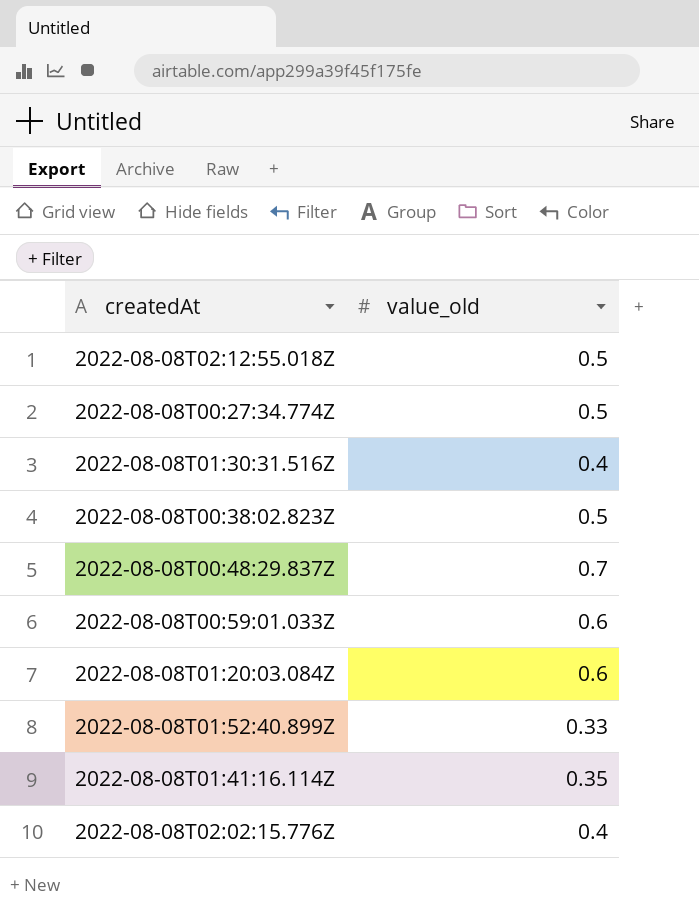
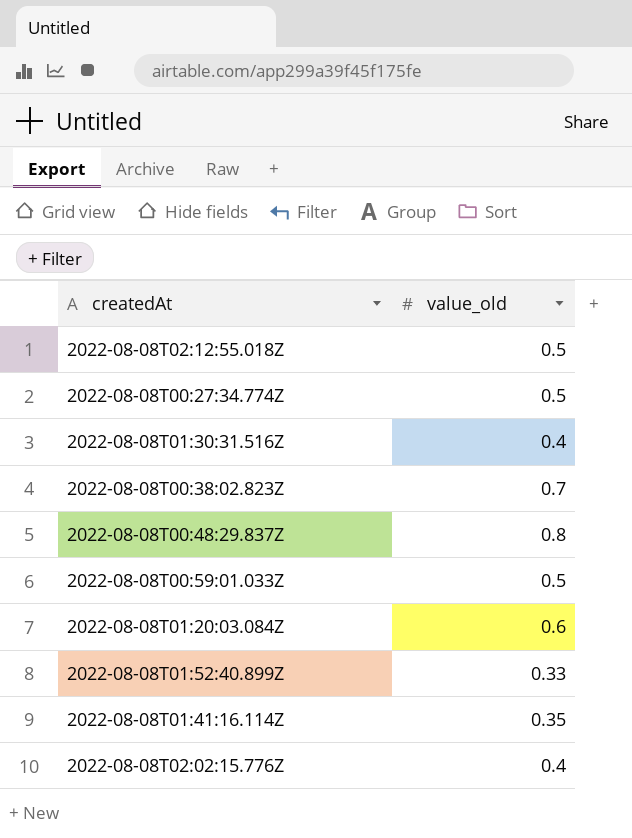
2022-08-08T00:38:02.823Z | value_old: 0.5 -> 0.7
2022-08-08T00:48:29.837Z | value_old: 0.7 -> 0.8
2022-08-08T00:59:01.033Z | value_old: 0.6 -> 0.5

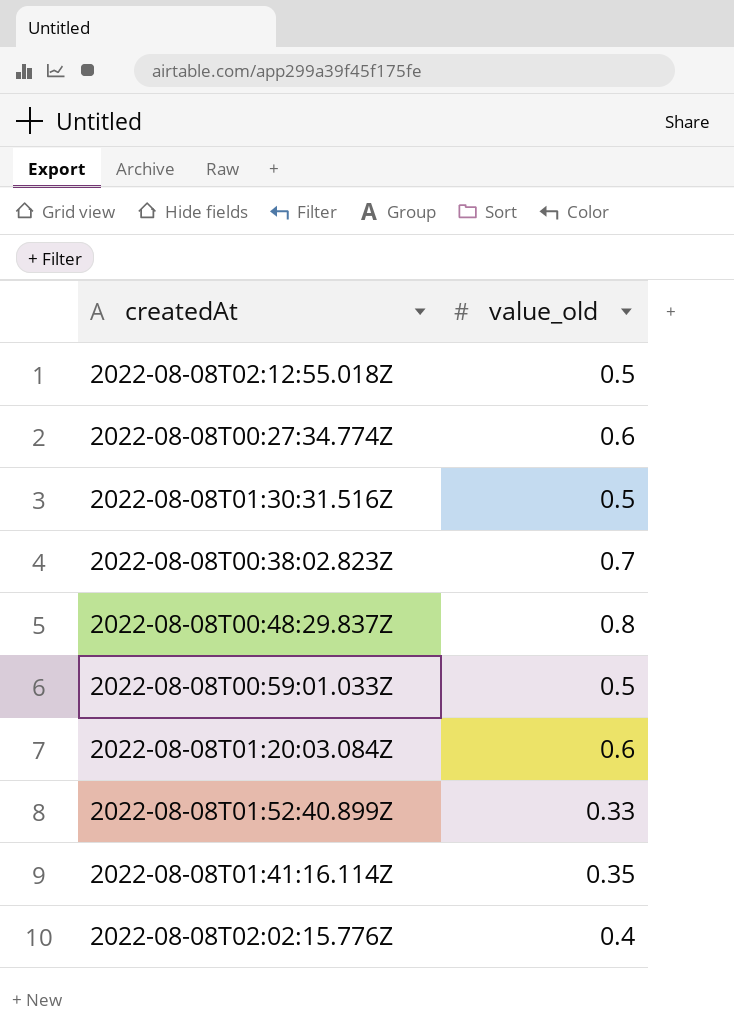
2022-08-08T00:27:34.774Z | value_old: 0.5 -> 0.6
2022-08-08T01:30:31.516Z | value_old: 0.4 -> 0.5

